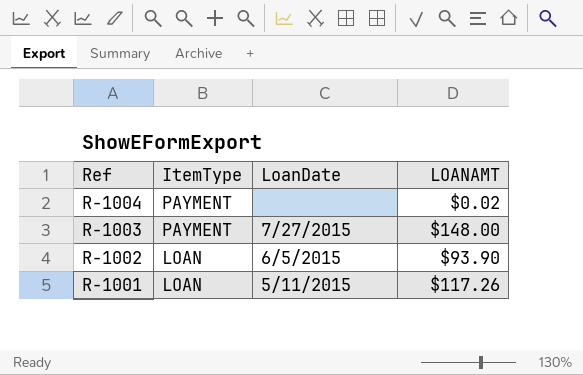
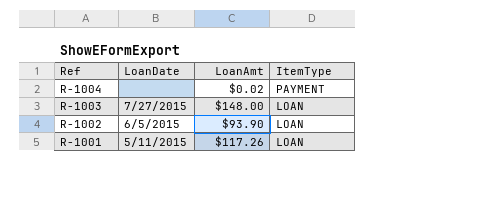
column name: LOANAMT -> LoanAmt
column ItemType | position: 2 -> 4
R-1003 | ItemType: PAYMENT -> LOAN

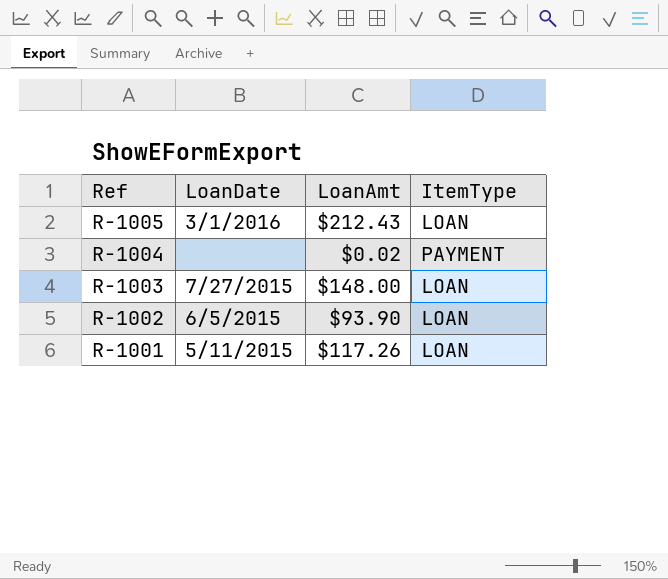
row R-1005: none -> 3/1/2016 | $212.43 | LOAN

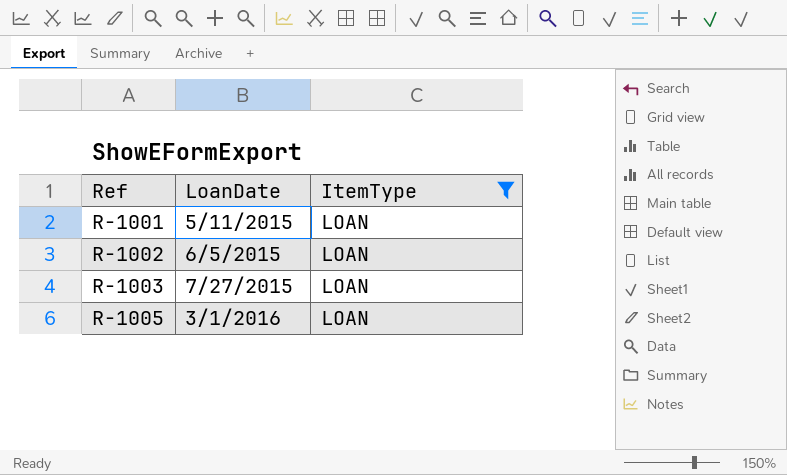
filter: none -> ItemType = LOAN
row order: Ref descending -> Ref ascending
column LoanAmt | position: 3 -> none

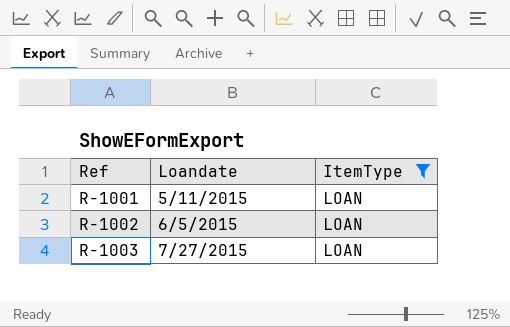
column name: LoanDate -> Loandate
row R-1005: 3/1/2016 | LOAN -> none

